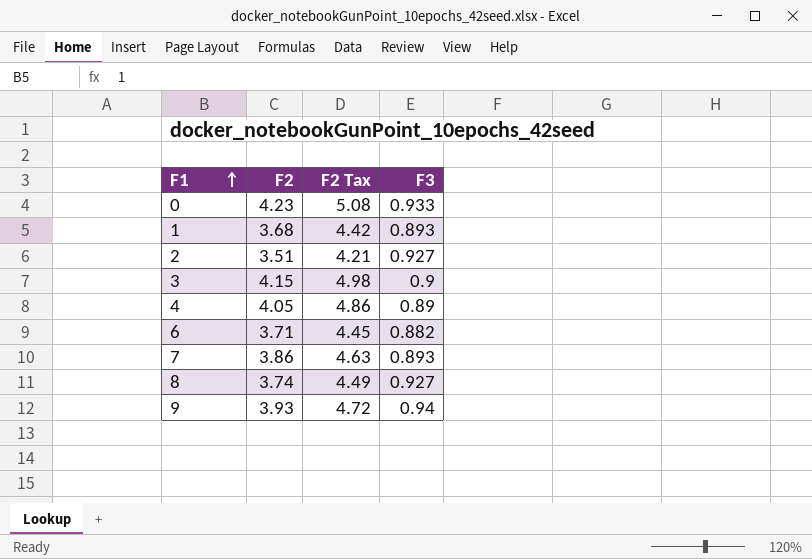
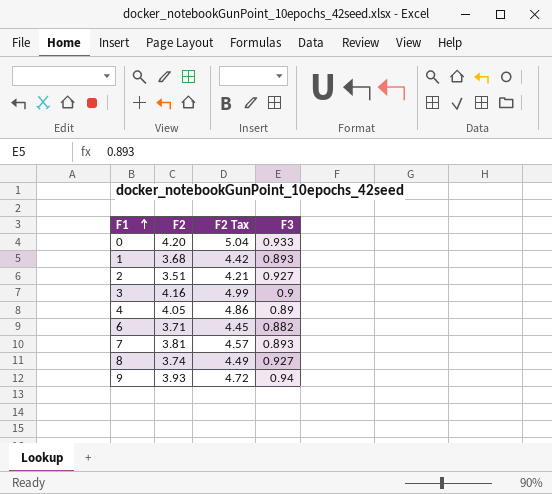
0 | F2: 4.23 -> 4.20
0 | F2 Tax: 5.08 -> 5.04
3 | F2: 4.15 -> 4.16
3 | F2 Tax: 4.98 -> 4.99
7 | F2: 3.86 -> 3.81
7 | F2 Tax: 4.63 -> 4.57

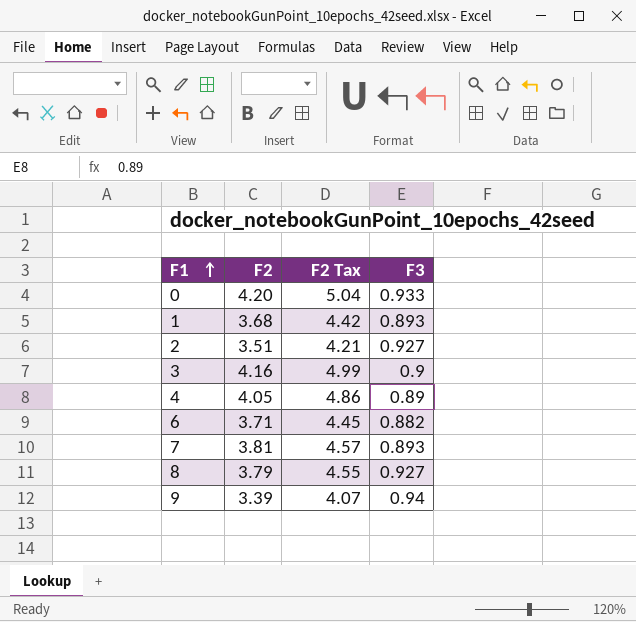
8 | F2: 3.74 -> 3.79
8 | F2 Tax: 4.49 -> 4.55
9 | F2: 3.93 -> 3.39
9 | F2 Tax: 4.72 -> 4.07

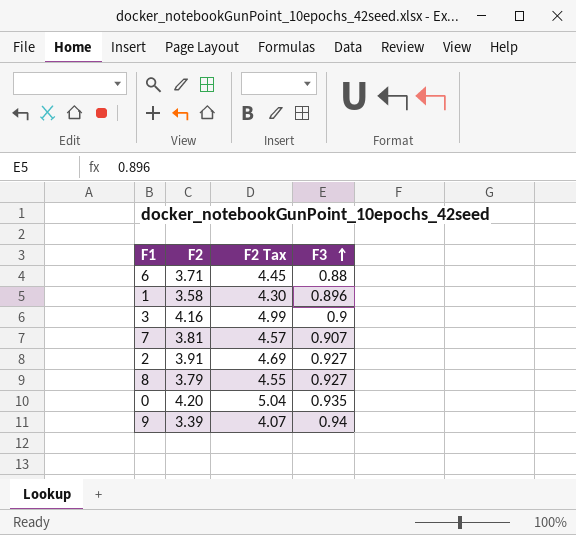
row order: F1 ascending -> F3 ascending
row 4: 4.05 | 4.86 | 0.89 -> none
6 | F3: 0.882 -> 0.88
1 | F2: 3.68 -> 3.58
1 | F2 Tax: 4.42 -> 4.30
1 | F3: 0.893 -> 0.896
7 | F3: 0.893 -> 0.907
2 | F2: 3.51 -> 3.91
2 | F2 Tax: 4.21 -> 4.69
0 | F3: 0.933 -> 0.935

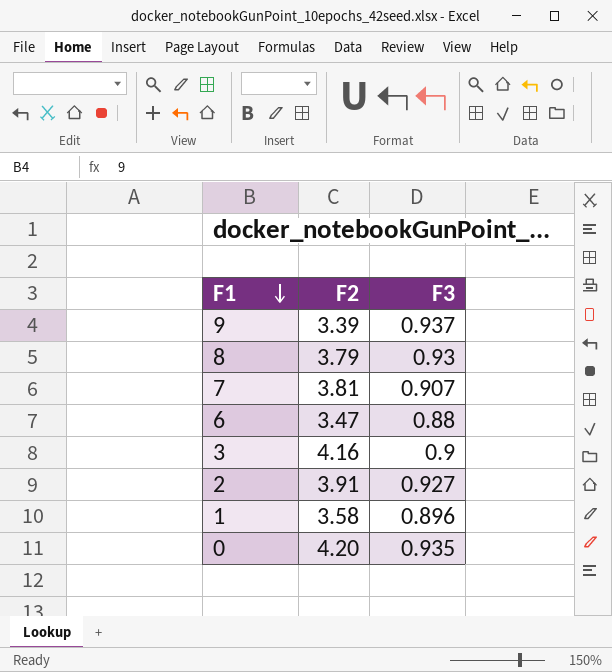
row order: F3 ascending -> F1 descending
column F2 Tax | formula: [F2] * 1.2 -> none
9 | F3: 0.94 -> 0.937
8 | F3: 0.927 -> 0.93
6 | F2: 3.71 -> 3.47

